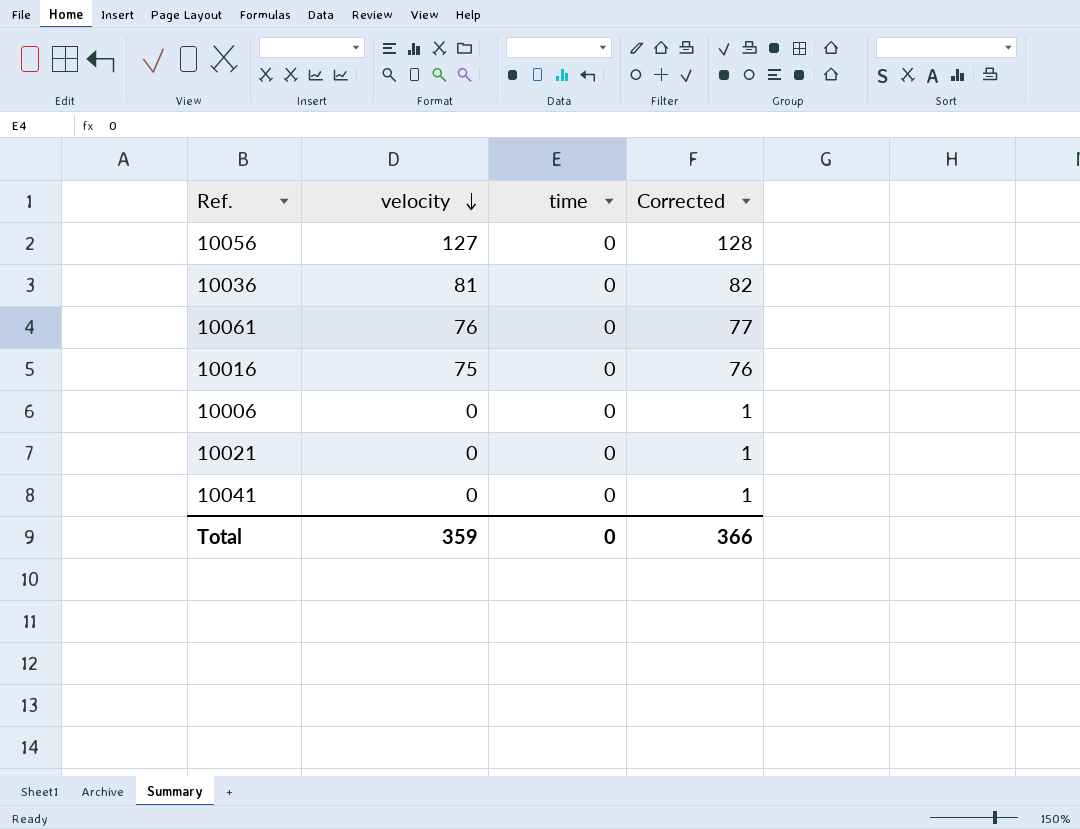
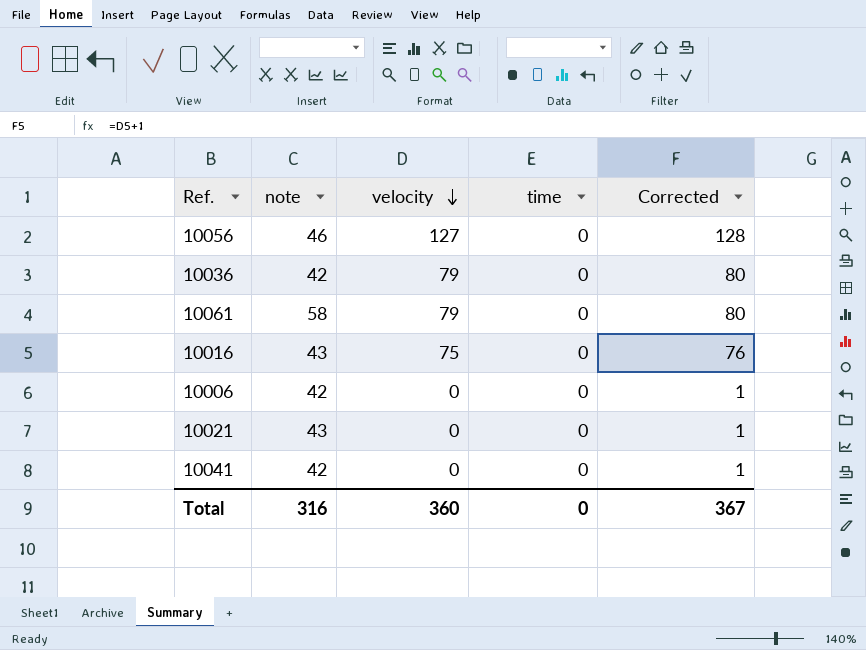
column note | position: none -> 2
10036 | velocity: 81 -> 79
10036 | Corrected: 82 -> 80
10061 | velocity: 76 -> 79
10061 | Corrected: 77 -> 80
Total | velocity: 359 -> 360
Total | Corrected: 366 -> 367

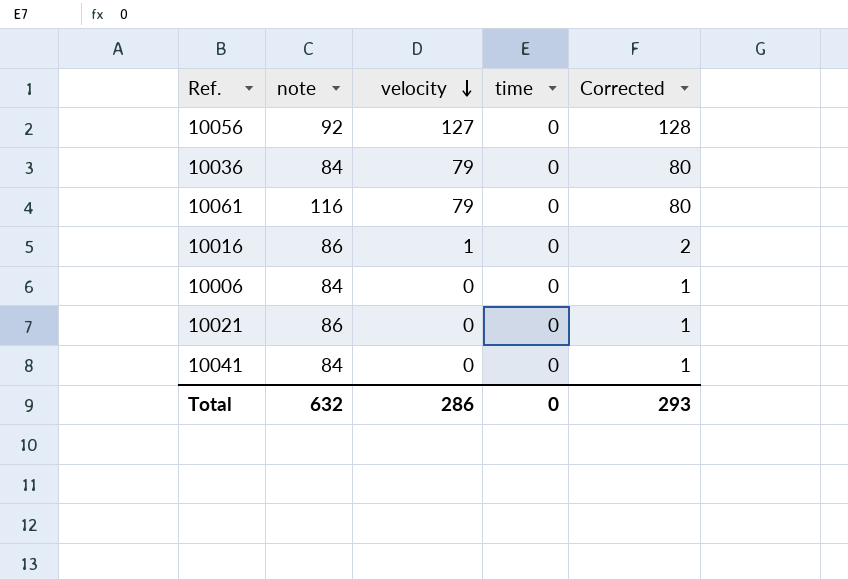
10056 | note: 46 -> 92
10036 | note: 42 -> 84
10061 | note: 58 -> 116
10016 | note: 43 -> 86
10016 | velocity: 75 -> 1
10016 | Corrected: 76 -> 2
10006 | note: 42 -> 84
10021 | note: 43 -> 86
10041 | note: 42 -> 84
Total | note: 316 -> 632
Total | velocity: 360 -> 286
Total | Corrected: 367 -> 293

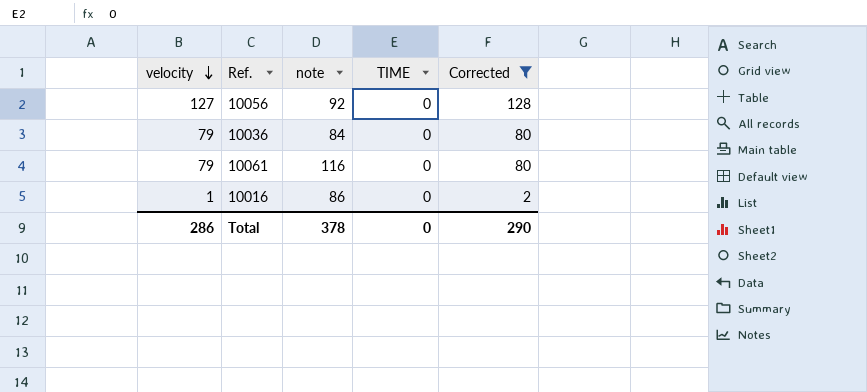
filter: none -> Corrected != 1
column velocity | position: 3 -> 1
column name: time -> TIME
Total | note: 632 -> 378
Total | Corrected: 293 -> 290

